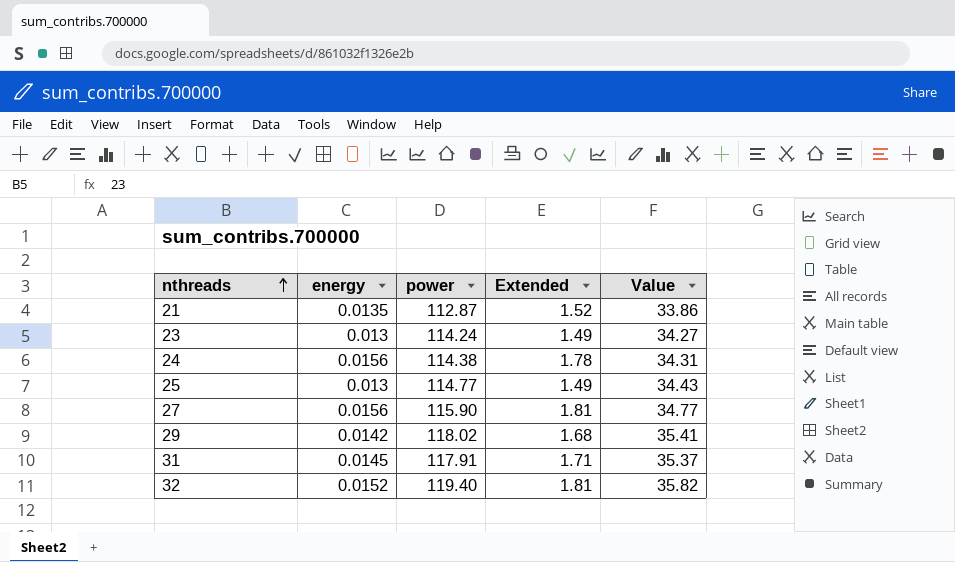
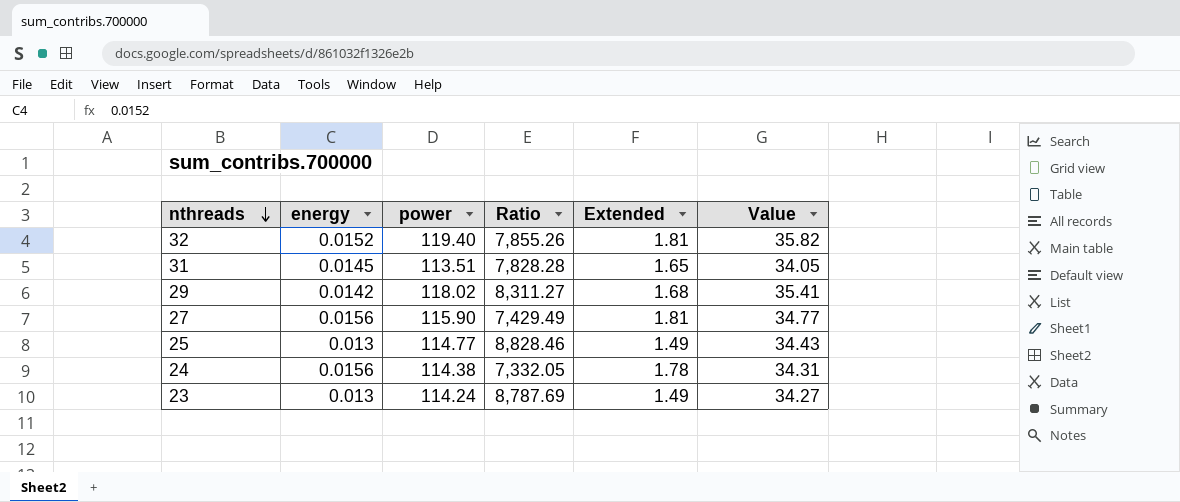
row order: nthreads ascending -> nthreads descending
column Ratio | formula: none -> [power] / [energy]
row 21: 0.0135 | 112.87 | 1.52 | 33.86 -> none
31 | power: 117.91 -> 113.51
31 | Extended: 1.71 -> 1.65
31 | Value: 35.37 -> 34.05

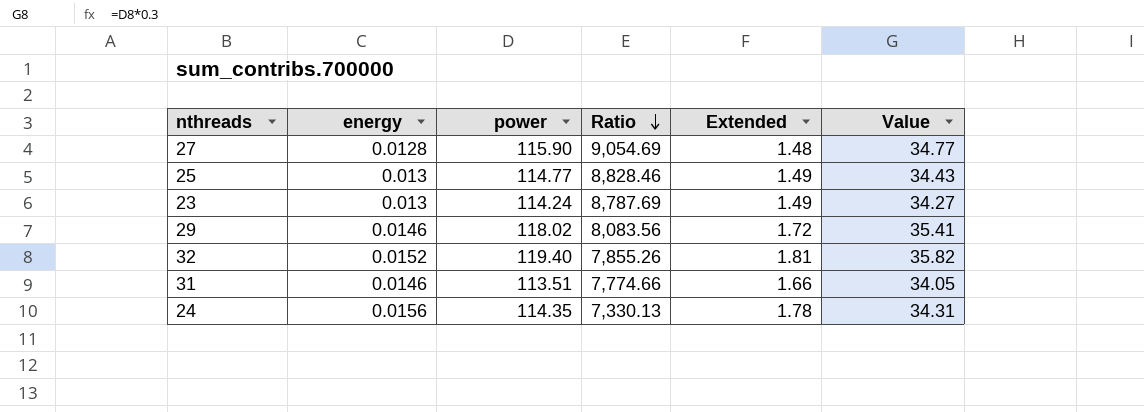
row order: nthreads descending -> Ratio descending
27 | energy: 0.0156 -> 0.0128
27 | Ratio: 7,429.49 -> 9,054.69
27 | Extended: 1.81 -> 1.48
29 | energy: 0.0142 -> 0.0146
29 | Ratio: 8,311.27 -> 8,083.56
29 | Extended: 1.68 -> 1.72
31 | energy: 0.0145 -> 0.0146
31 | Ratio: 7,828.28 -> 7,774.66
31 | Extended: 1.65 -> 1.66
24 | power: 114.38 -> 114.35
24 | Ratio: 7,332.05 -> 7,330.13

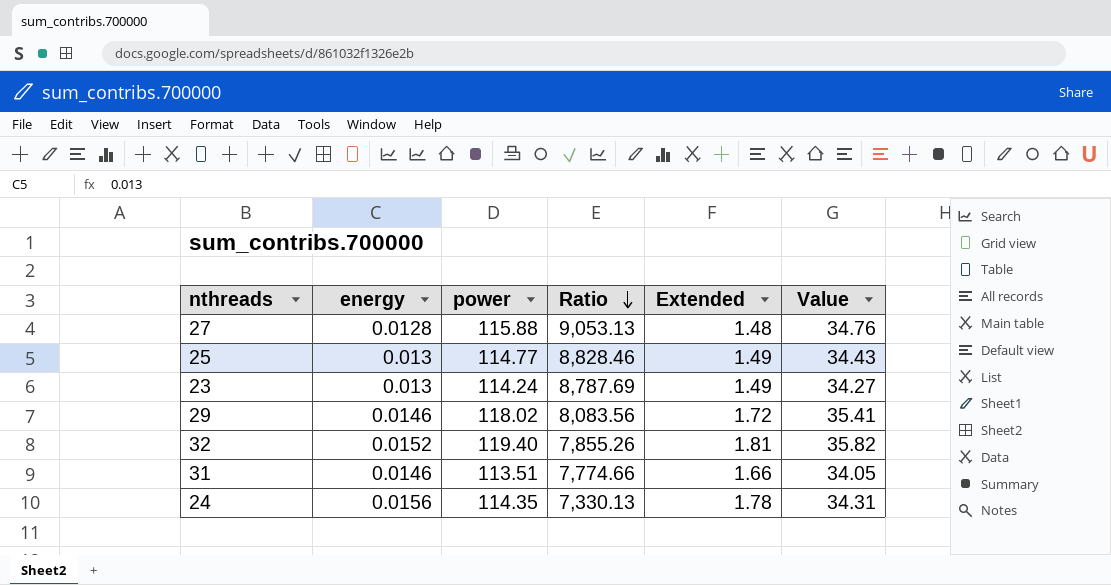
27 | power: 115.90 -> 115.88
27 | Ratio: 9,054.69 -> 9,053.13
27 | Value: 34.77 -> 34.76

